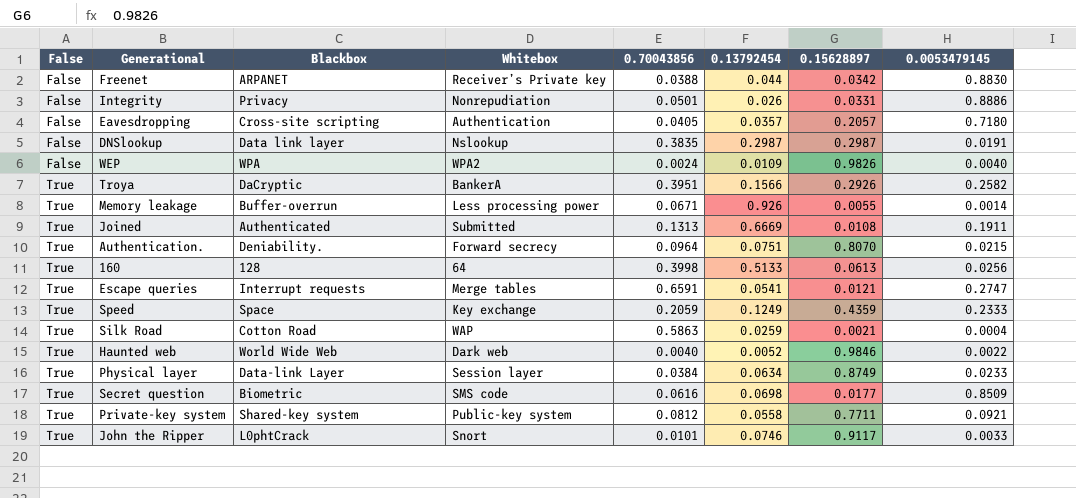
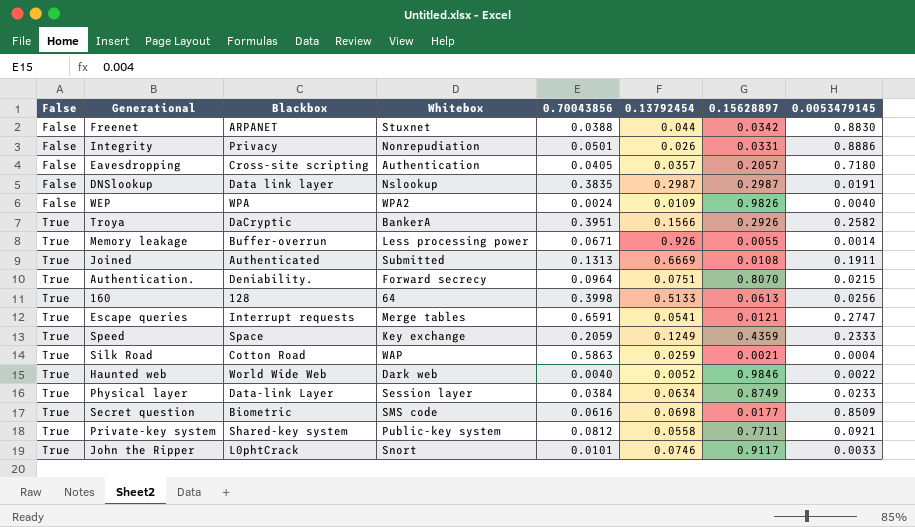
Freenet | Whitebox: Receiver’s Private key -> Stuxnet

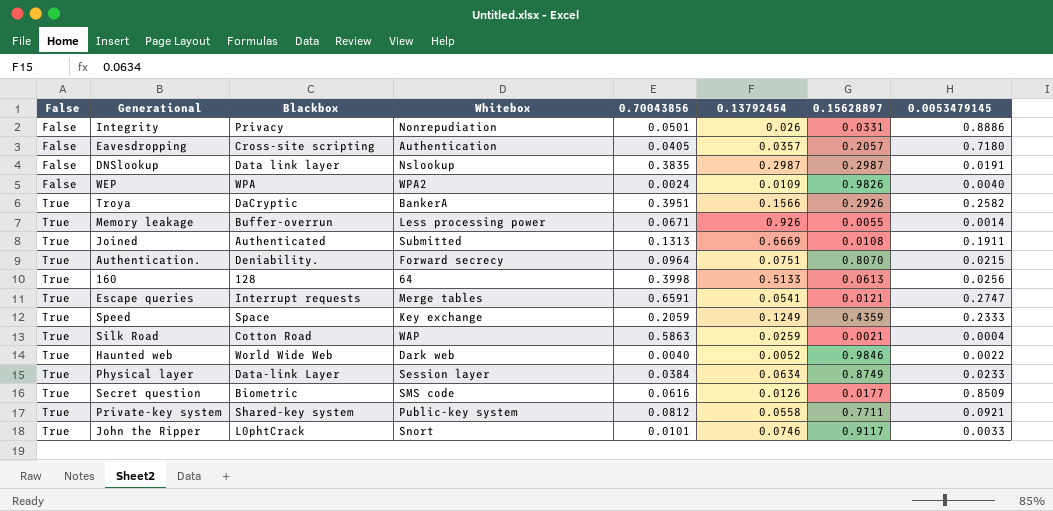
row Freenet: False | ARPANET | Stuxnet | 0.0388 | 0.044 | 0.0342 | 0.8830 -> none
Secret question | 0.13792454: 0.0698 -> 0.0126

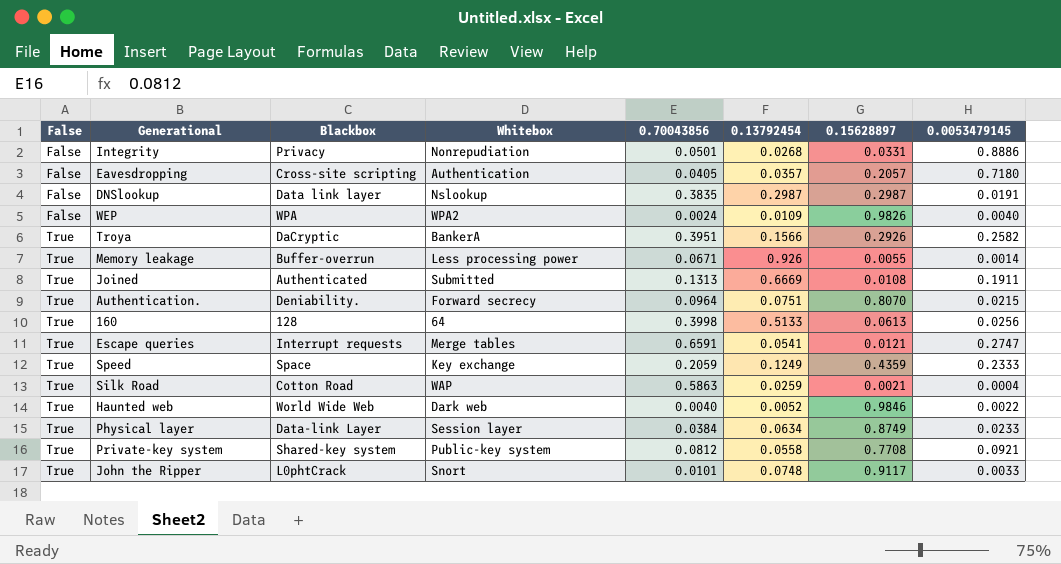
row Secret question: True | Biometric | SMS code | 0.0616 | 0.0126 | 0.0177 | 0.8509 -> none
Integrity | 0.13792454: 0.026 -> 0.0268
Private-key system | 0.15628897: 0.7711 -> 0.7708
John the Ripper | 0.13792454: 0.0746 -> 0.0748

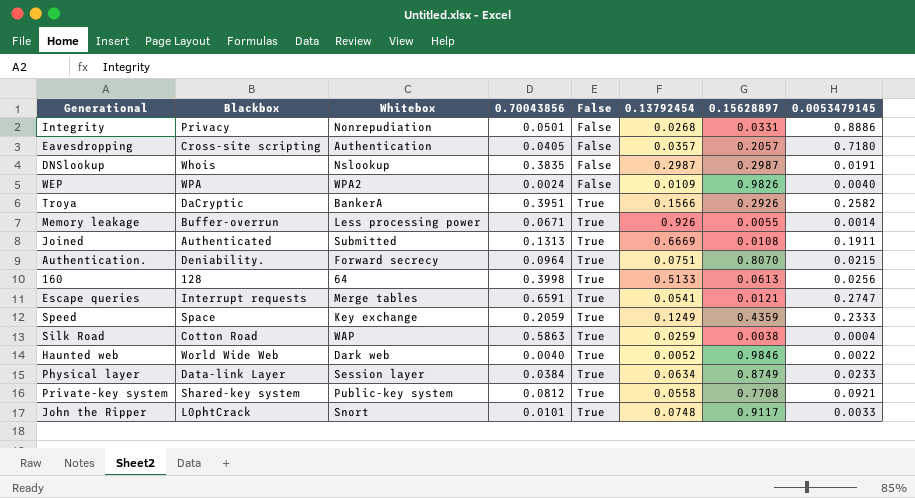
column False | position: 1 -> 5
DNSlookup | Blackbox: Data link layer -> Whois
Silk Road | 0.15628897: 0.0021 -> 0.0038

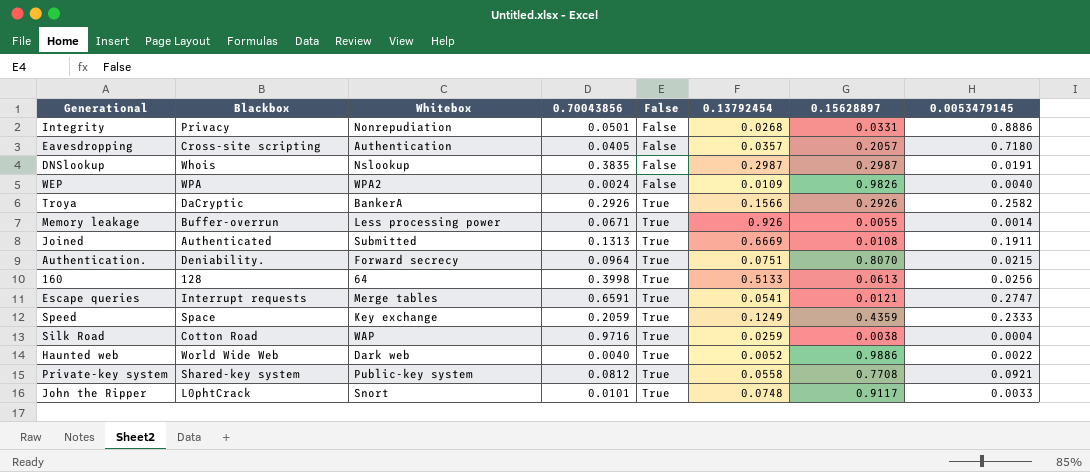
row Physical layer: Data-link Layer | Session layer | 0.0384 | True | 0.0634 | 0.8749 | 0.0233 -> none
Troya | 0.70043856: 0.3951 -> 0.2926
Silk Road | 0.70043856: 0.5863 -> 0.9716
Haunted web | 0.15628897: 0.9846 -> 0.9886

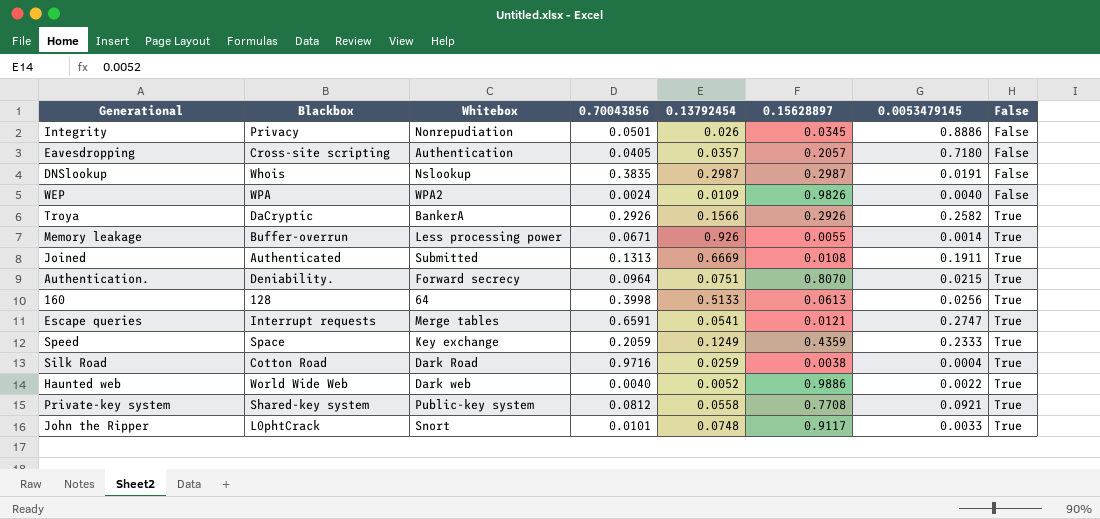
column False | position: 5 -> 8
Integrity | 0.13792454: 0.0268 -> 0.026
Integrity | 0.15628897: 0.0331 -> 0.0345
Silk Road | Whitebox: WAP -> Dark Road

